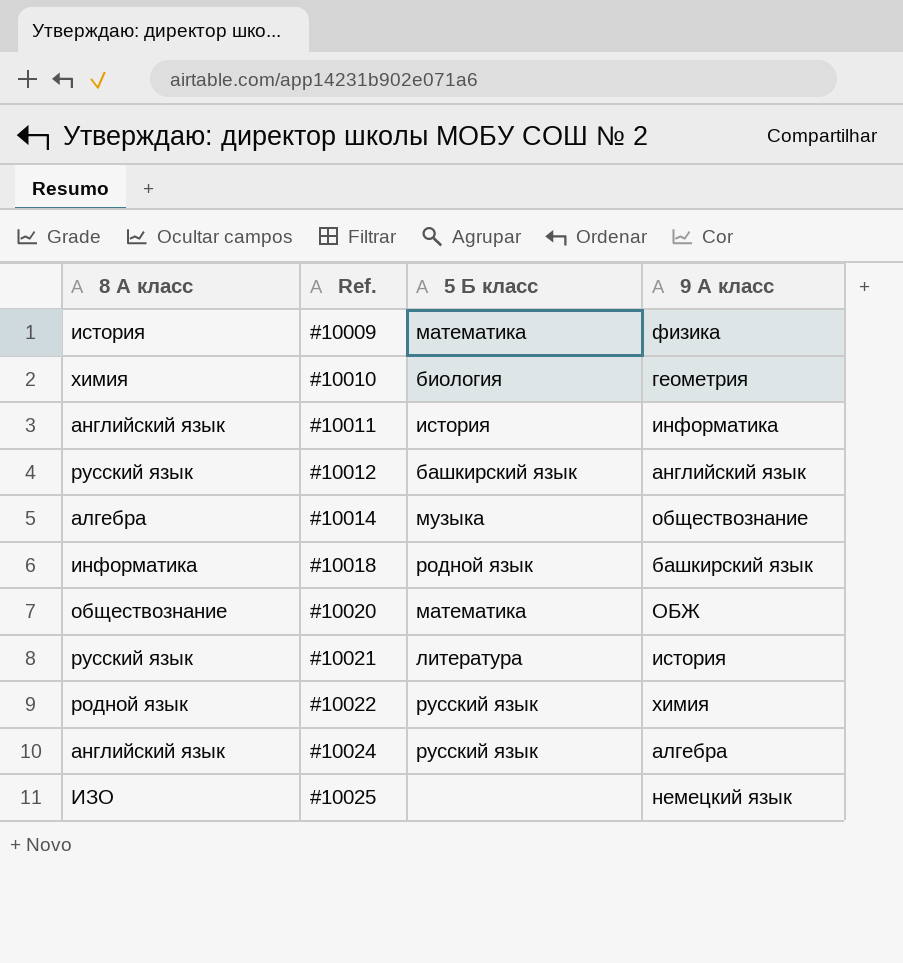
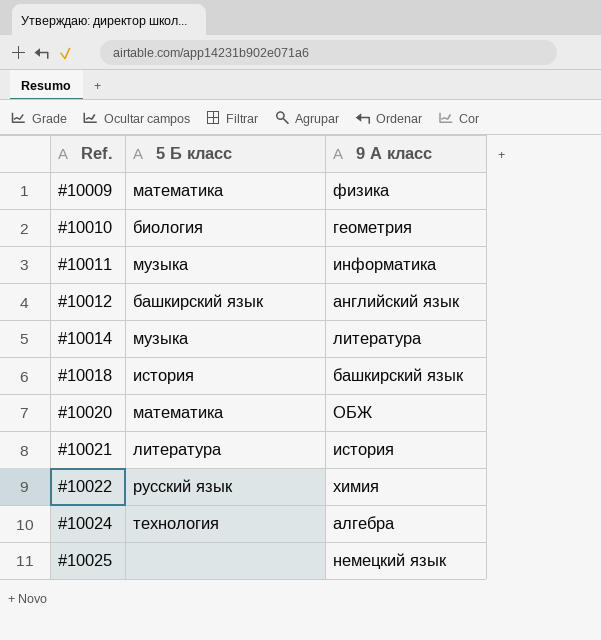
column 8 А класс | position: 1 -> none
#10011 | 5 Б класс: история -> музыка
#10014 | 9 А класс: обществознание -> литература
#10018 | 5 Б класс: родной язык -> история
#10024 | 5 Б класс: русский язык -> технология

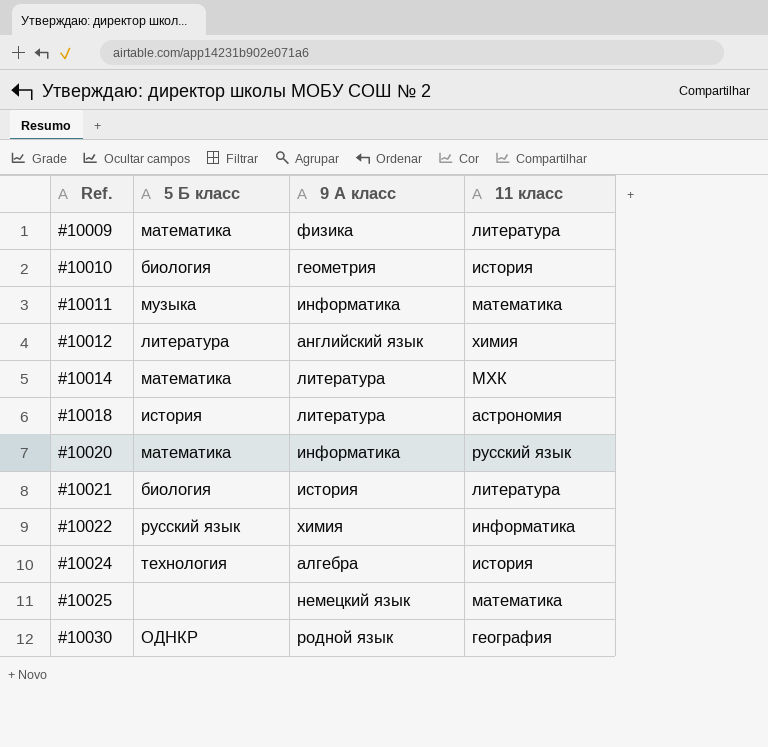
column 11 класс | position: none -> 4
#10012 | 5 Б класс: башкирский язык -> литература
#10014 | 5 Б класс: музыка -> математика
#10018 | 9 А класс: башкирский язык -> литература
#10020 | 9 А класс: ОБЖ -> информатика
#10021 | 5 Б класс: литература -> биология
row #10030: none -> ОДНКР | родной язык | география

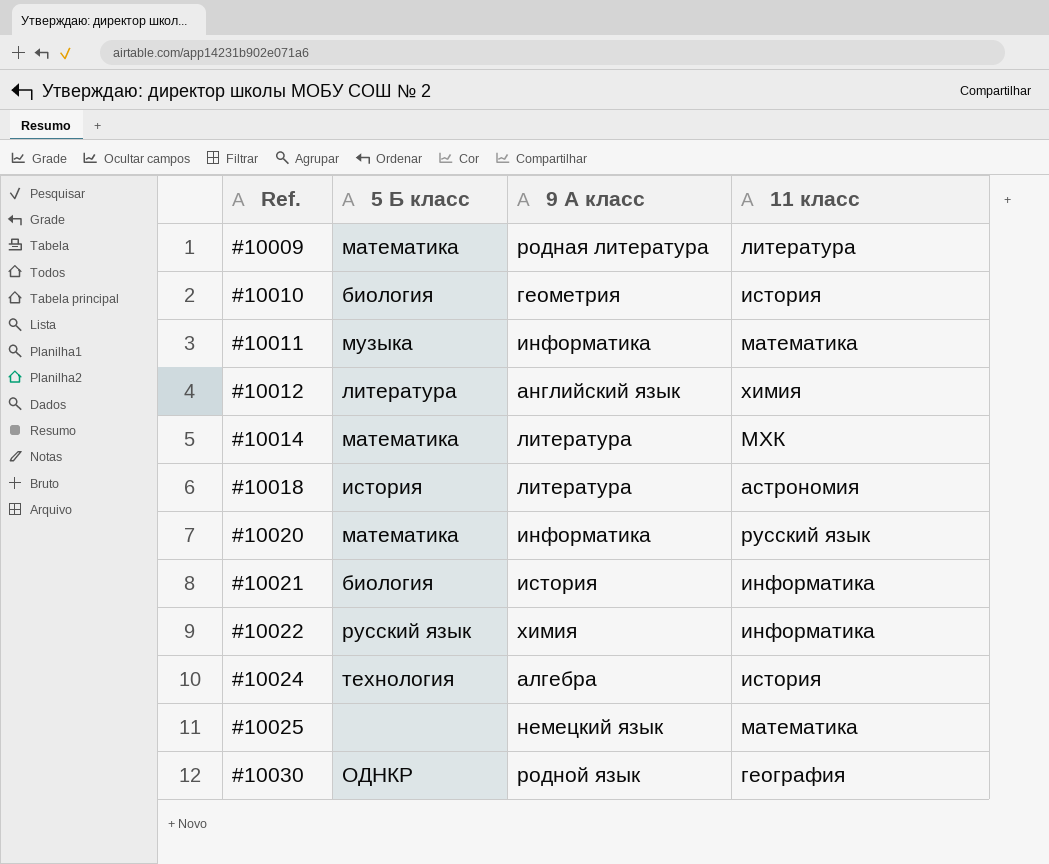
#10009 | 9 А класс: физика -> родная литература
#10021 | 11 класс: литература -> информатика

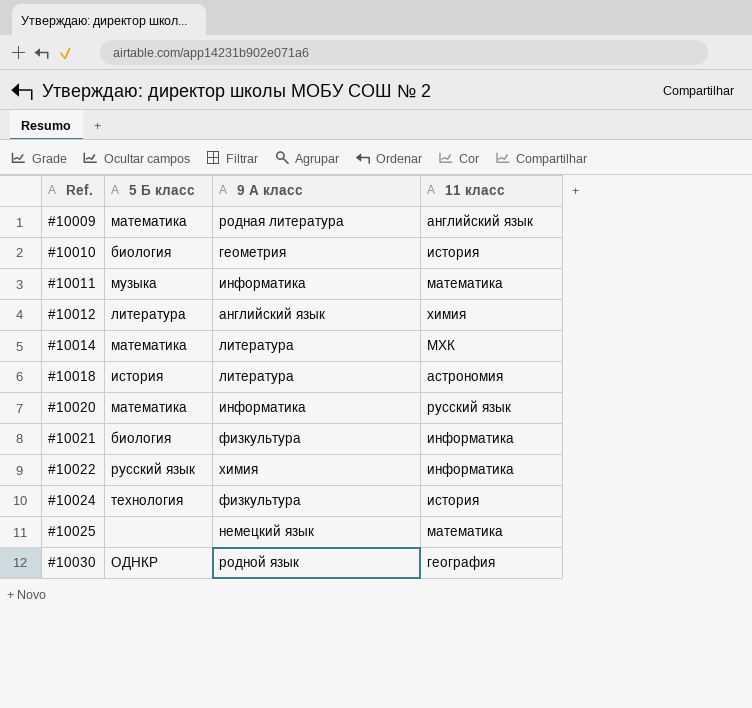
#10009 | 11 класс: литература -> английский язык
#10021 | 9 А класс: история -> физкультура
#10024 | 9 А класс: алгебра -> физкультура

